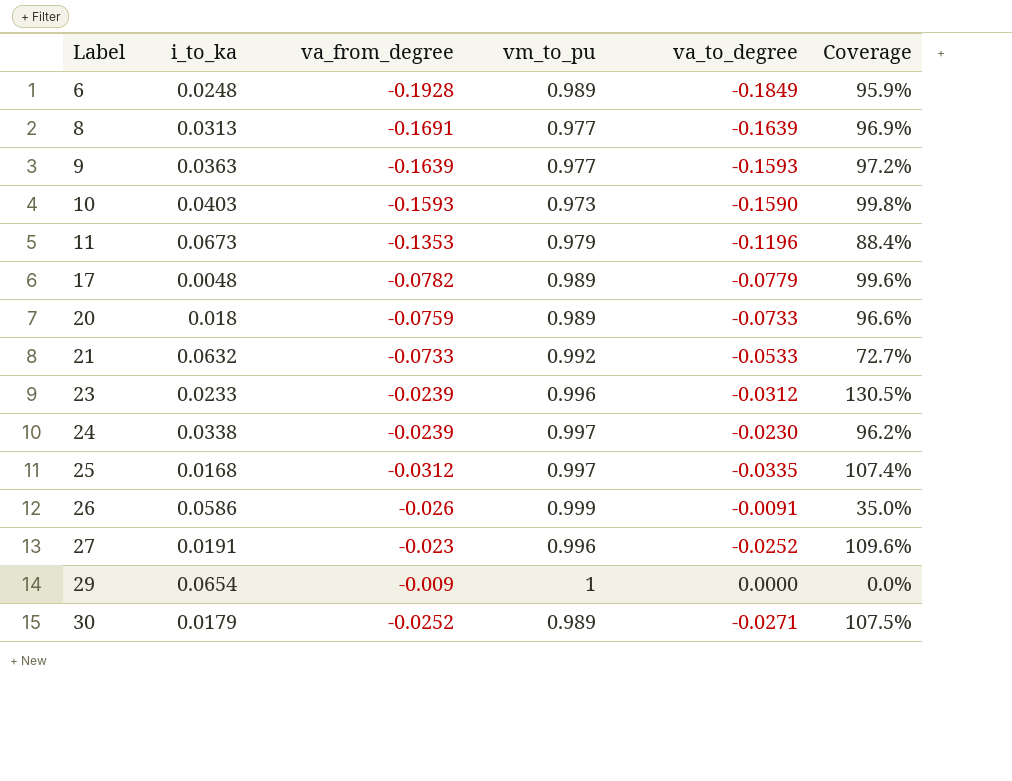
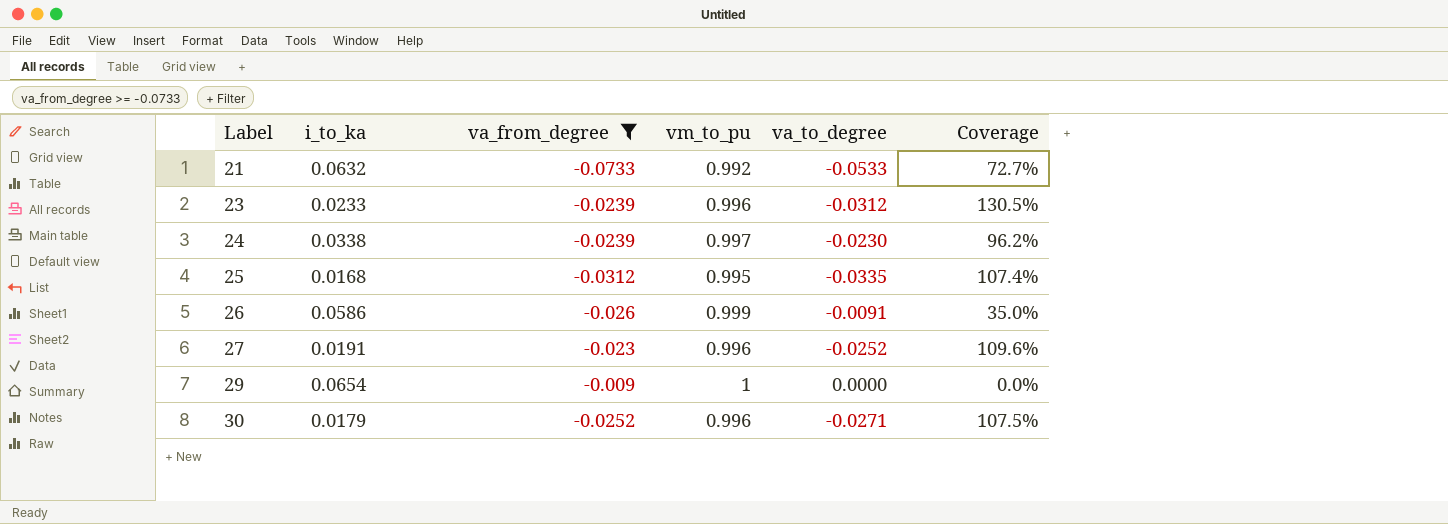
filter: none -> va_from_degree >= -0.0733
25 | vm_to_pu: 0.997 -> 0.995
30 | vm_to_pu: 0.989 -> 0.996

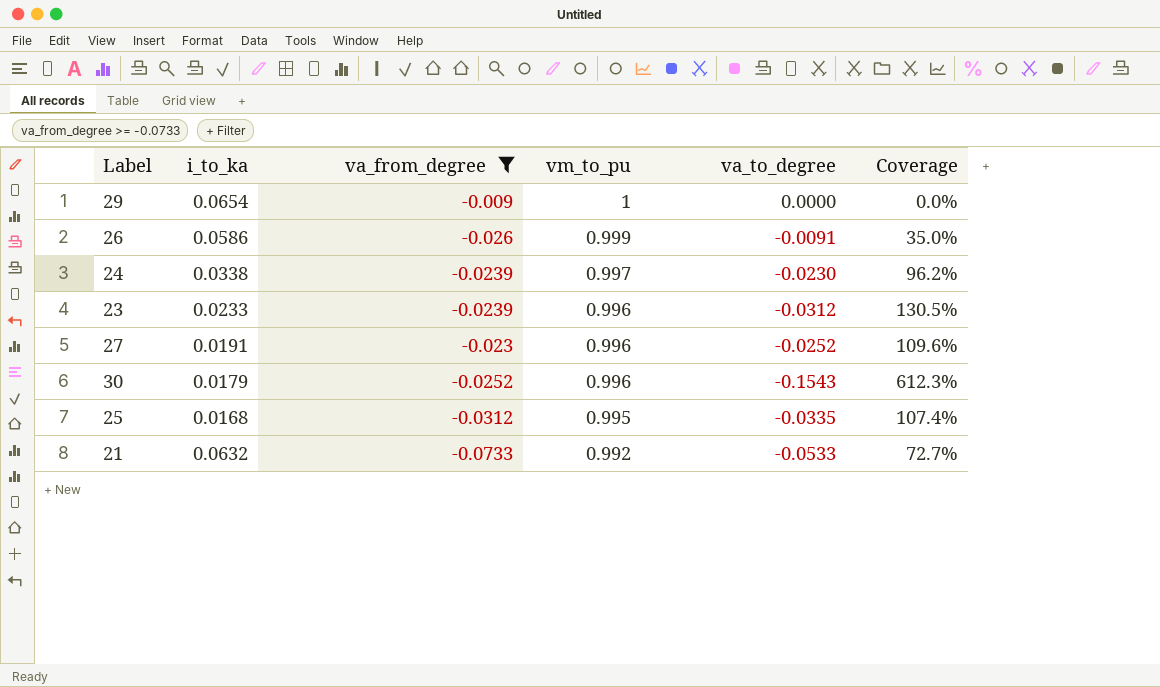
row order: Label ascending -> vm_to_pu descending
30 | va_to_degree: -0.0271 -> -0.1543
30 | Coverage: 107.5% -> 612.3%

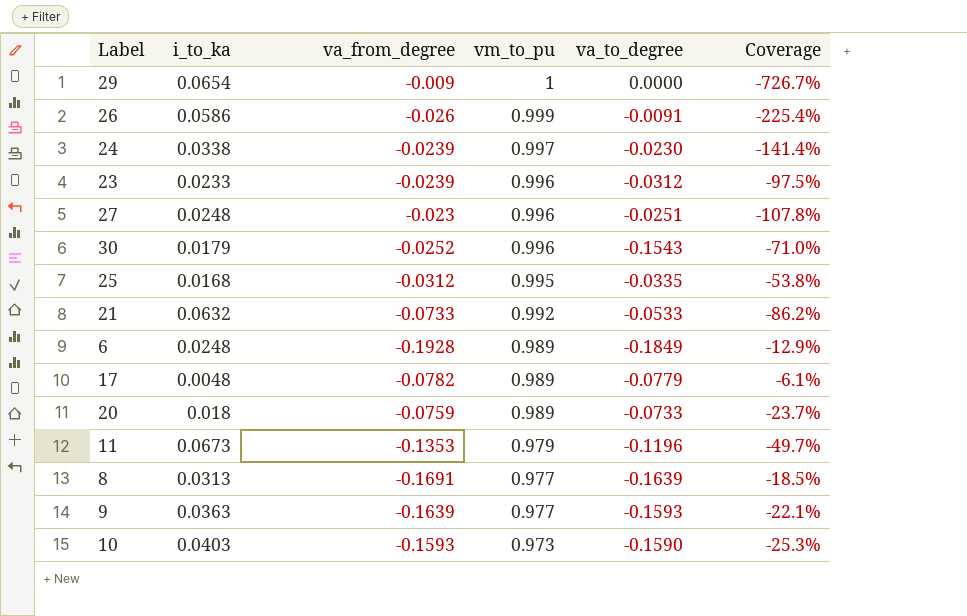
filter: va_from_degree >= -0.0733 -> none
column Coverage | formula: [va_to_degree] / [va_from_degree] -> [i_to_ka] / [va_from_degree]
27 | i_to_ka: 0.0191 -> 0.0248
27 | va_to_degree: -0.0252 -> -0.0251

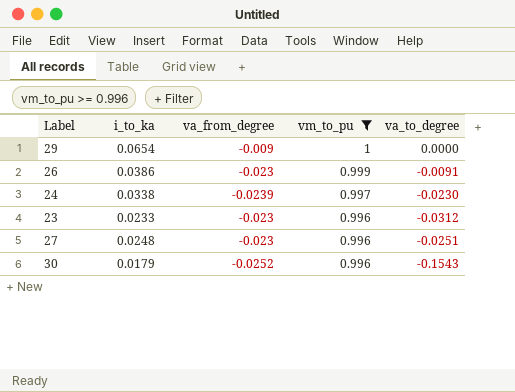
filter: none -> vm_to_pu >= 0.996
column Coverage | formula: [i_to_ka] / [va_from_degree] -> none
26 | i_to_ka: 0.0586 -> 0.0386
26 | va_from_degree: -0.026 -> -0.023
23 | va_from_degree: -0.0239 -> -0.023

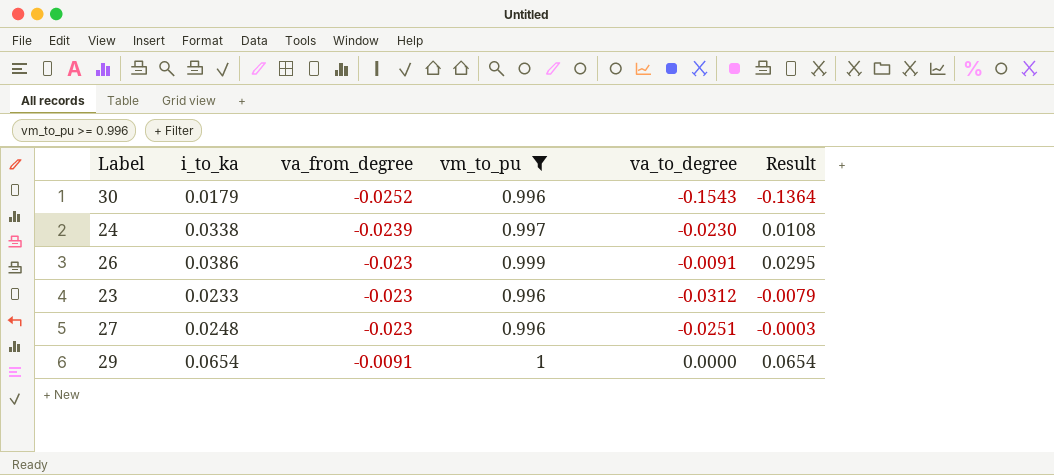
row order: vm_to_pu descending -> va_from_degree ascending
column Result | formula: none -> [i_to_ka] + [va_to_degree]
29 | va_from_degree: -0.009 -> -0.0091

